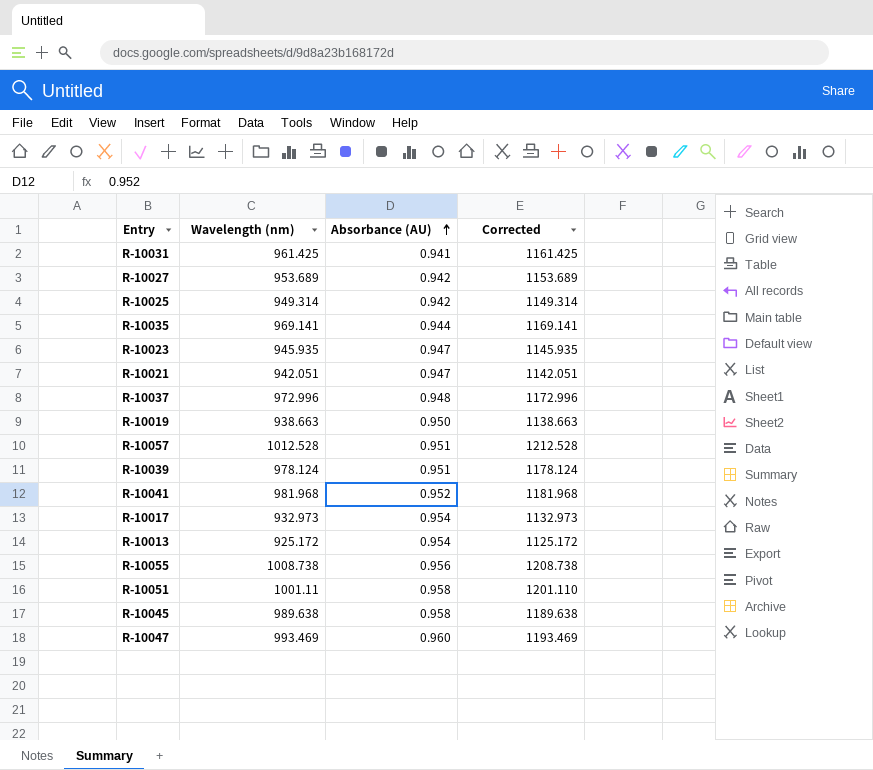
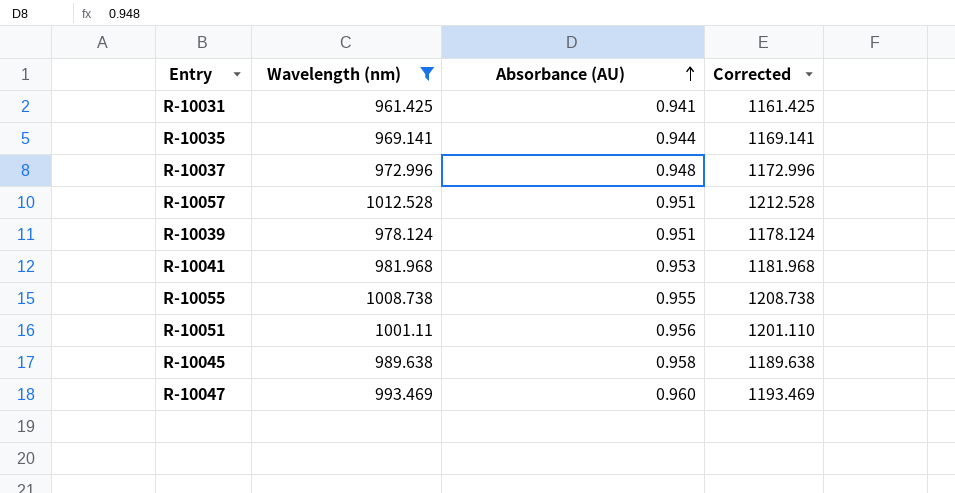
filter: none -> Wavelength (nm) >= 961.425
R-10041 | Absorbance (AU): 0.952 -> 0.953
R-10055 | Absorbance (AU): 0.956 -> 0.955
R-10051 | Absorbance (AU): 0.958 -> 0.956

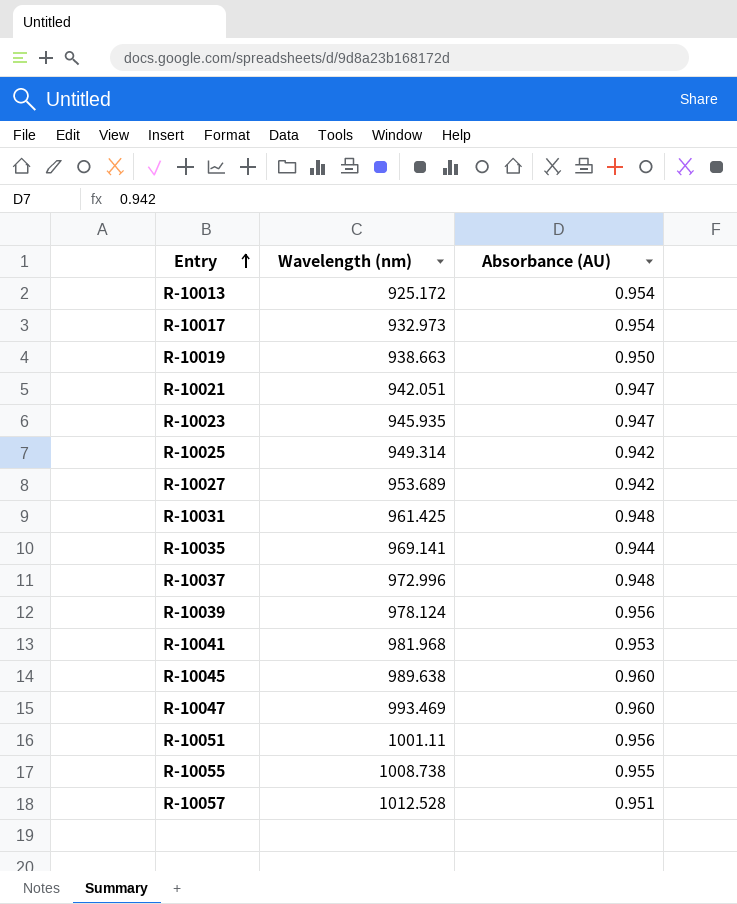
filter: Wavelength (nm) >= 961.425 -> none
row order: Absorbance (AU) ascending -> Entry ascending
column Corrected | formula: [Wavelength (nm)] + 200 -> none
R-10031 | Absorbance (AU): 0.941 -> 0.948
R-10039 | Absorbance (AU): 0.951 -> 0.956
R-10045 | Absorbance (AU): 0.958 -> 0.960

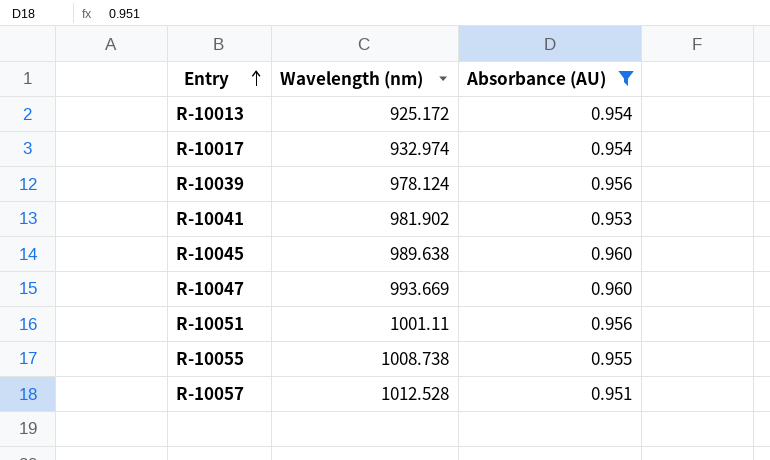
filter: none -> Absorbance (AU) >= 0.951
R-10017 | Wavelength (nm): 932.973 -> 932.974
R-10041 | Wavelength (nm): 981.968 -> 981.902
R-10047 | Wavelength (nm): 993.469 -> 993.669

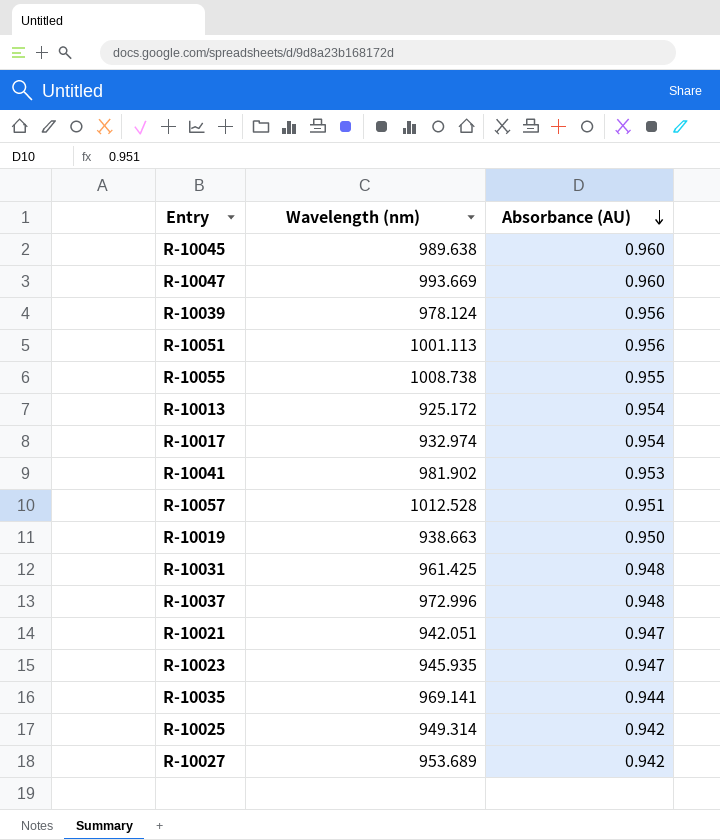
filter: Absorbance (AU) >= 0.951 -> none
row order: Entry ascending -> Absorbance (AU) descending
R-10051 | Wavelength (nm): 1001.11 -> 1001.113

